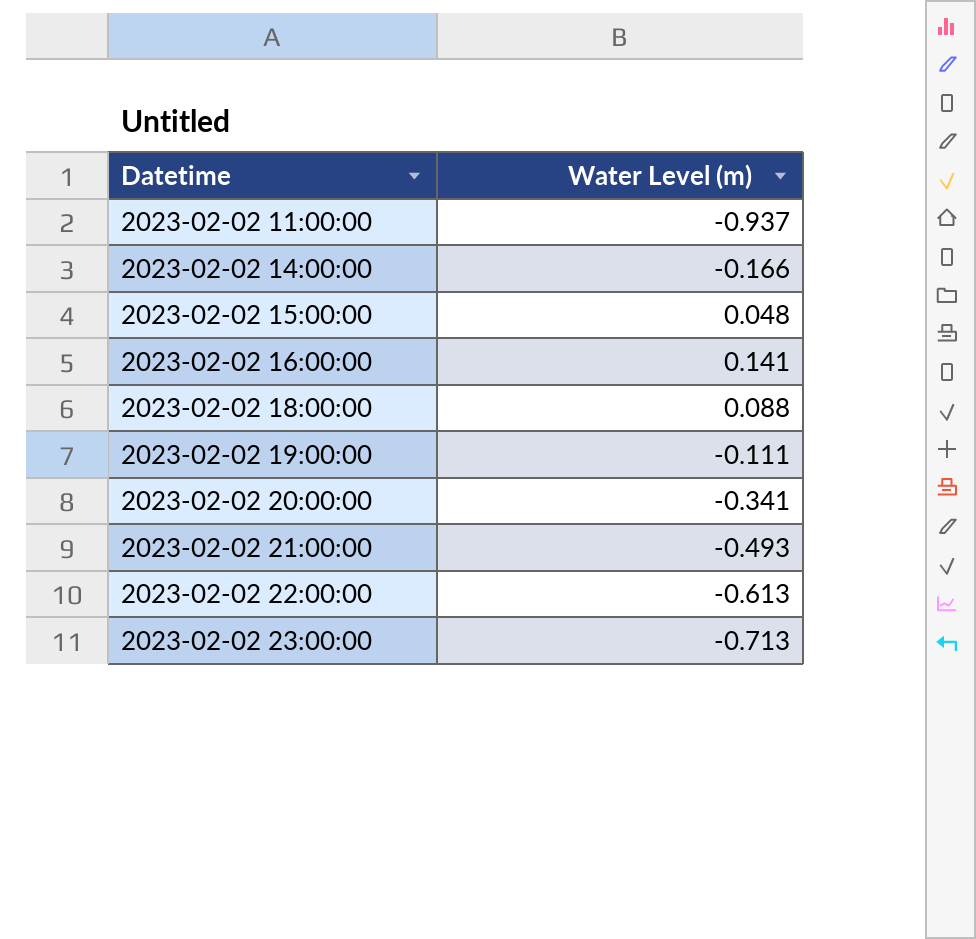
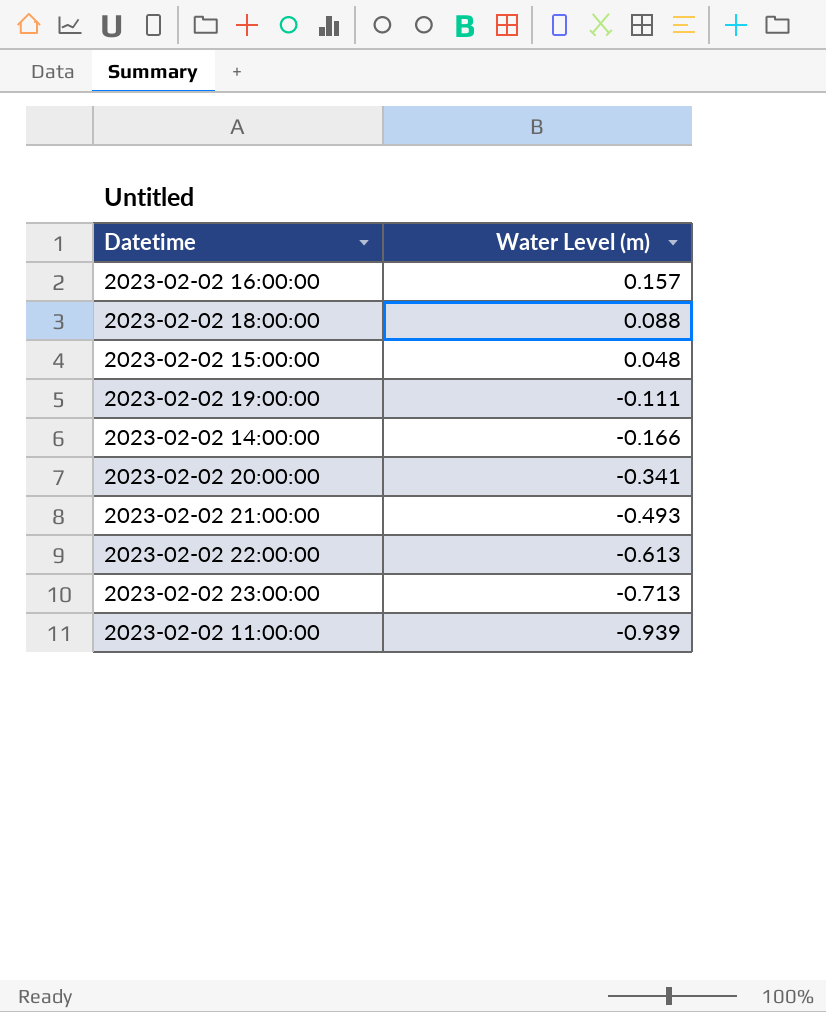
row order: Datetime ascending -> Water Level (m) descending
2023-02-02 16:00:00 | Water Level (m): 0.141 -> 0.157
2023-02-02 11:00:00 | Water Level (m): -0.937 -> -0.939

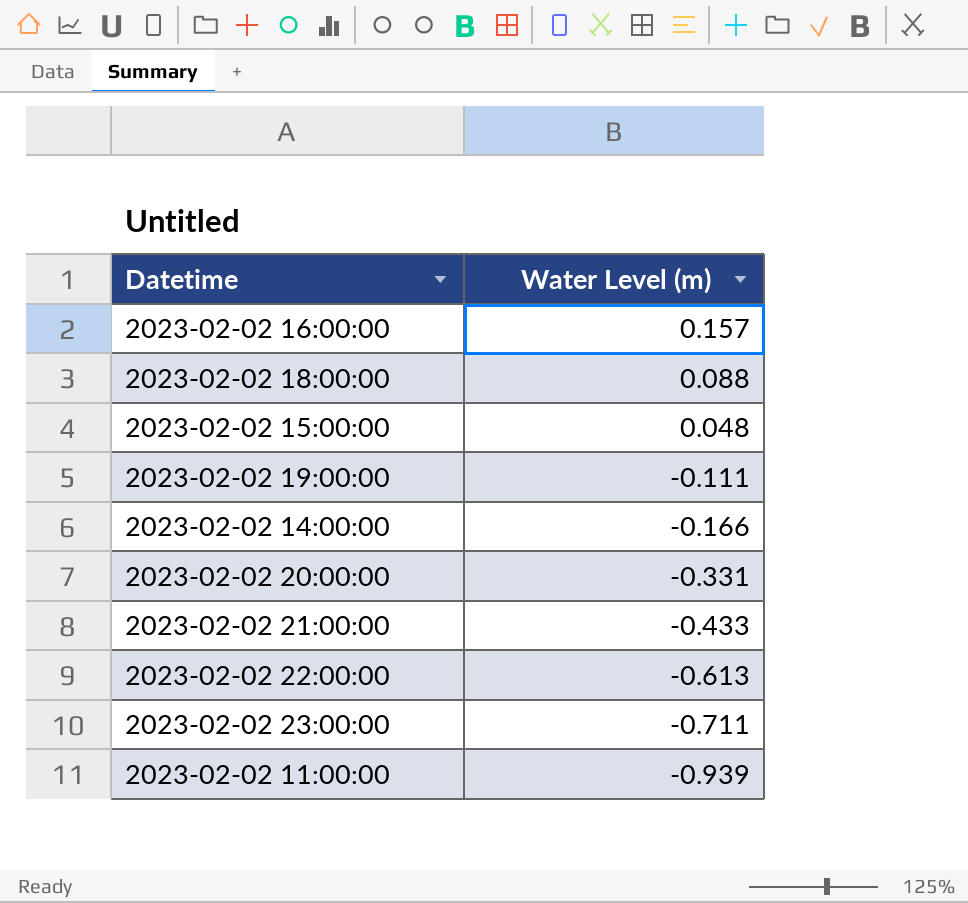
2023-02-02 20:00:00 | Water Level (m): -0.341 -> -0.331
2023-02-02 21:00:00 | Water Level (m): -0.493 -> -0.433
2023-02-02 23:00:00 | Water Level (m): -0.713 -> -0.711

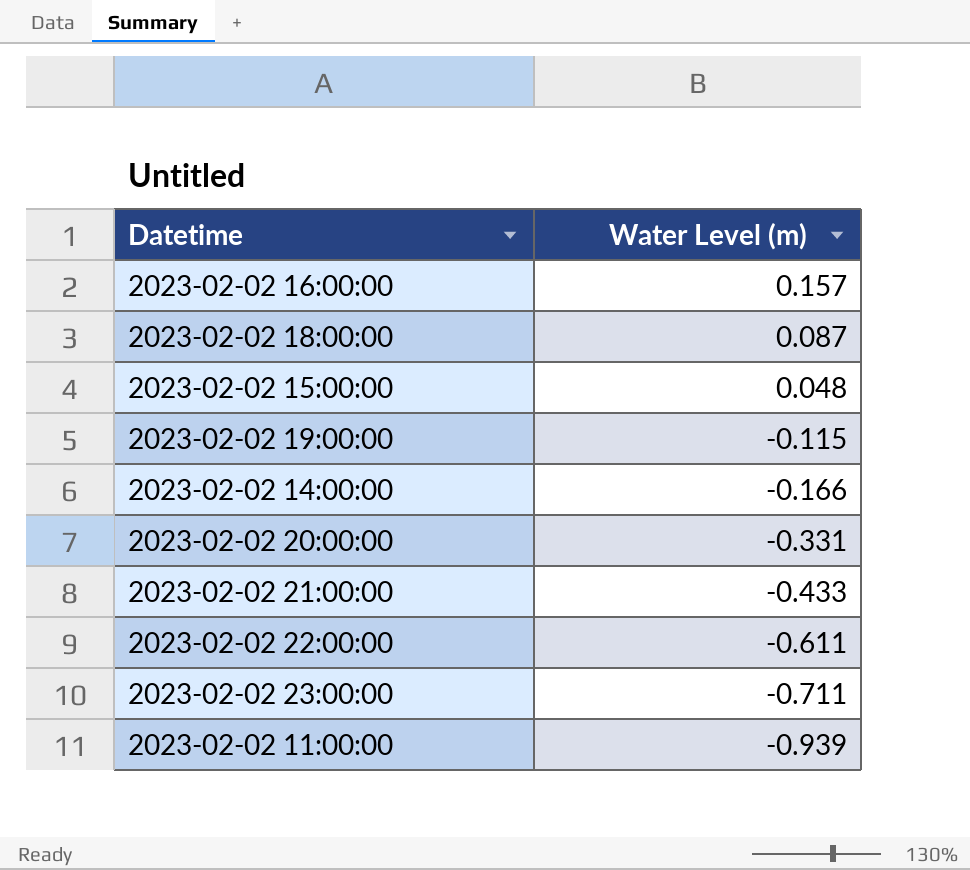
2023-02-02 18:00:00 | Water Level (m): 0.088 -> 0.087
2023-02-02 19:00:00 | Water Level (m): -0.111 -> -0.115
2023-02-02 22:00:00 | Water Level (m): -0.613 -> -0.611

